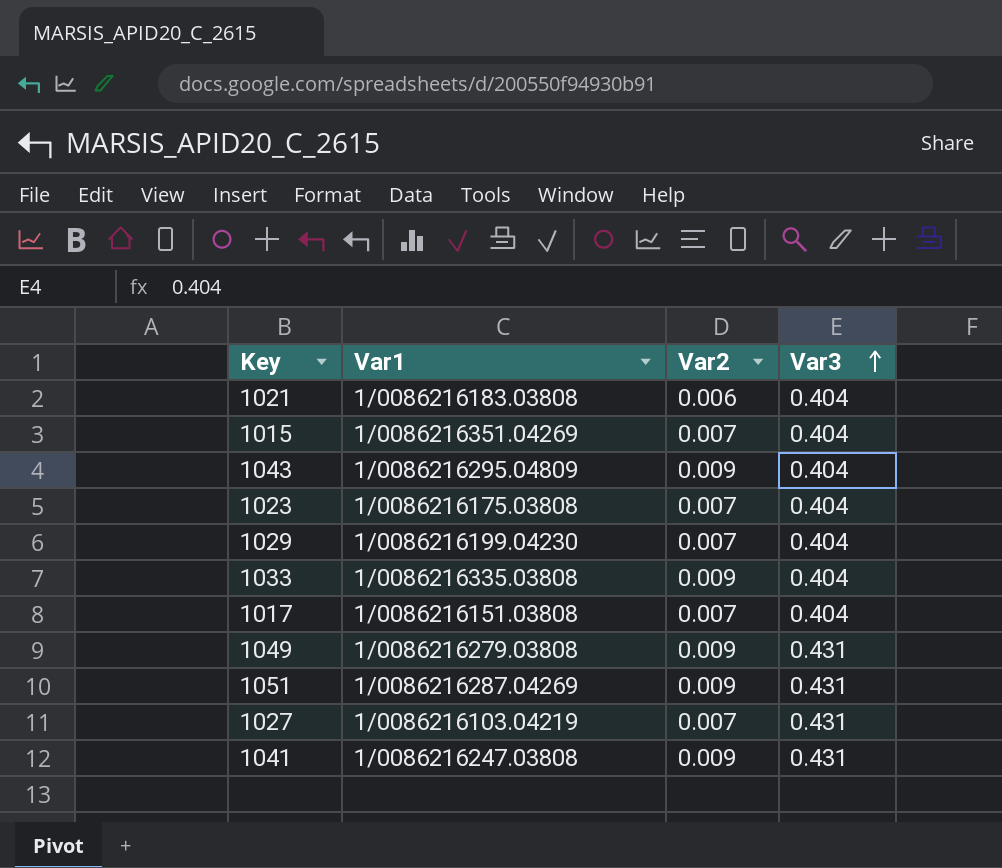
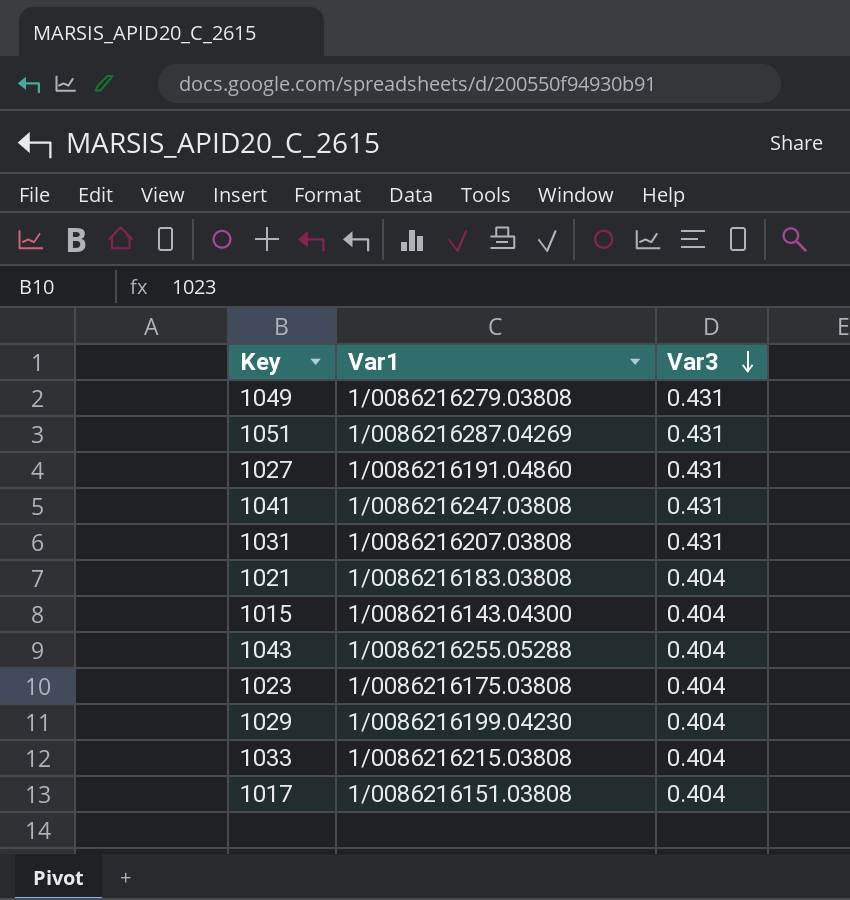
row order: Var3 ascending -> Var3 descending
column Var2 | position: 3 -> none
1027 | Var1: 1/0086216103.04219 -> 1/0086216191.04860
row 1031: none -> 1/0086216207.03808 | 0.431
1015 | Var1: 1/0086216351.04269 -> 1/0086216143.04300
1043 | Var1: 1/0086216295.04809 -> 1/0086216255.05288
1033 | Var1: 1/0086216335.03808 -> 1/0086216215.03808

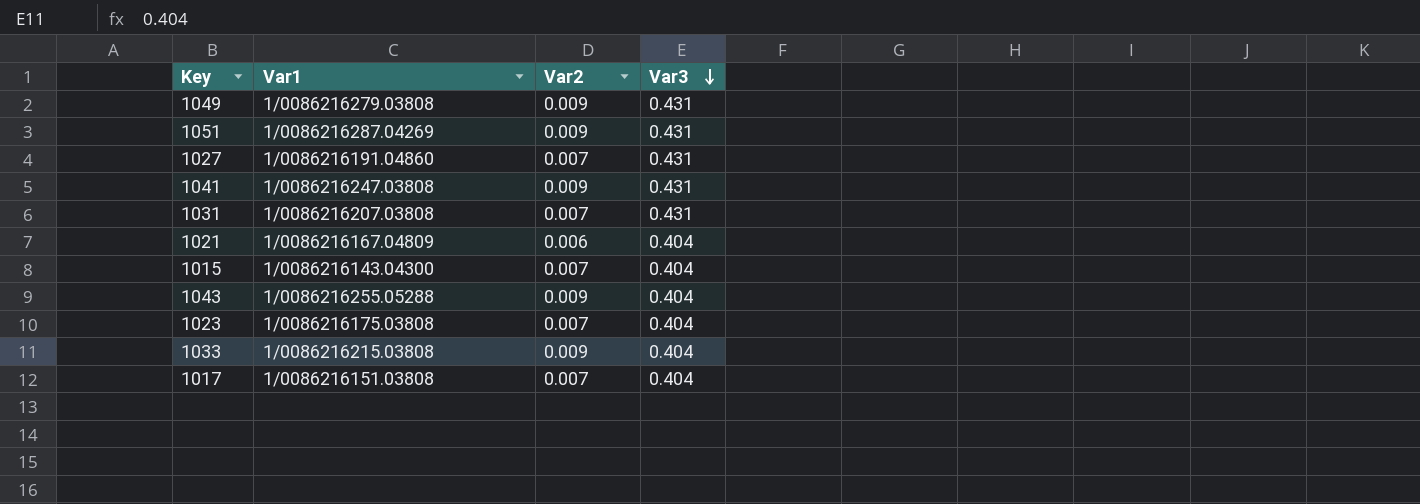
column Var2 | position: none -> 3
row 1029: 1/0086216199.04230 | 0.404 -> none
1021 | Var1: 1/0086216183.03808 -> 1/0086216167.04809

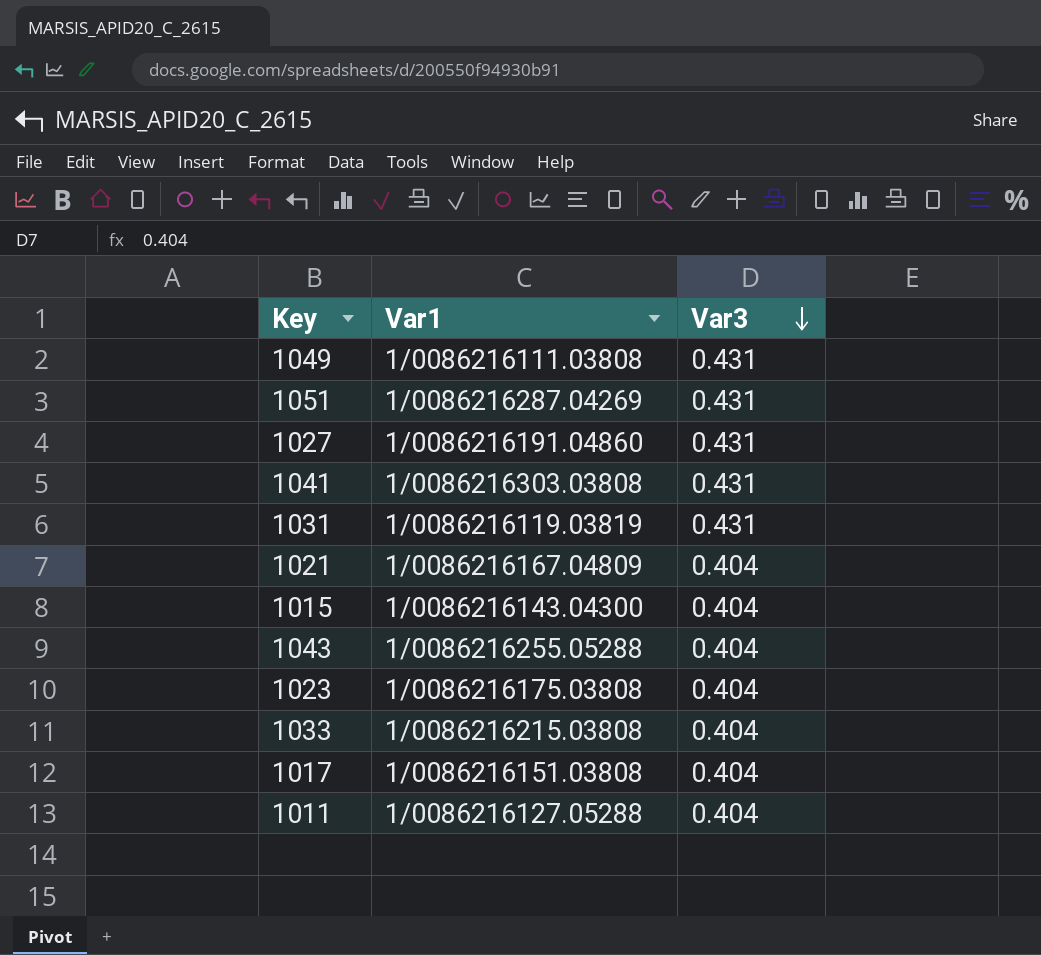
column Var2 | position: 3 -> none
1049 | Var1: 1/0086216279.03808 -> 1/0086216111.03808
1041 | Var1: 1/0086216247.03808 -> 1/0086216303.03808
1031 | Var1: 1/0086216207.03808 -> 1/0086216119.03819
row 1011: none -> 1/0086216127.05288 | 0.404

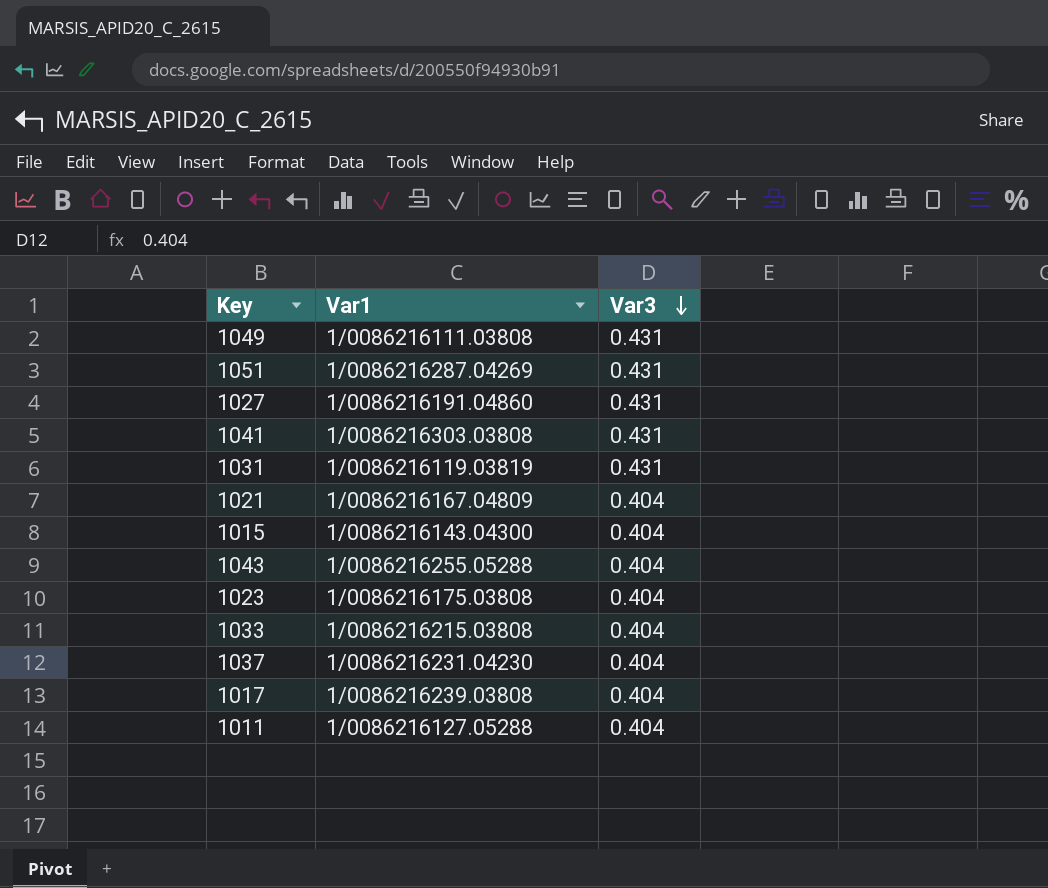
row 1037: none -> 1/0086216231.04230 | 0.404
1017 | Var1: 1/0086216151.03808 -> 1/0086216239.03808

